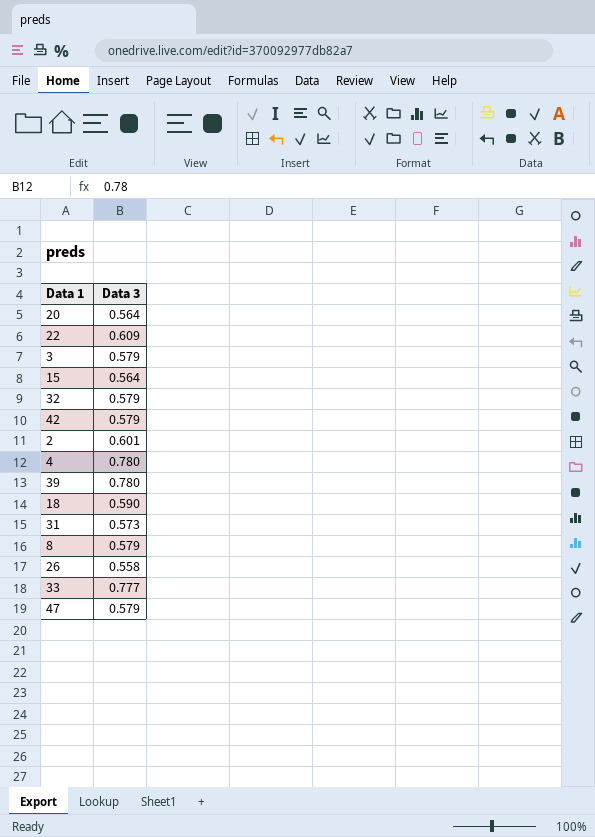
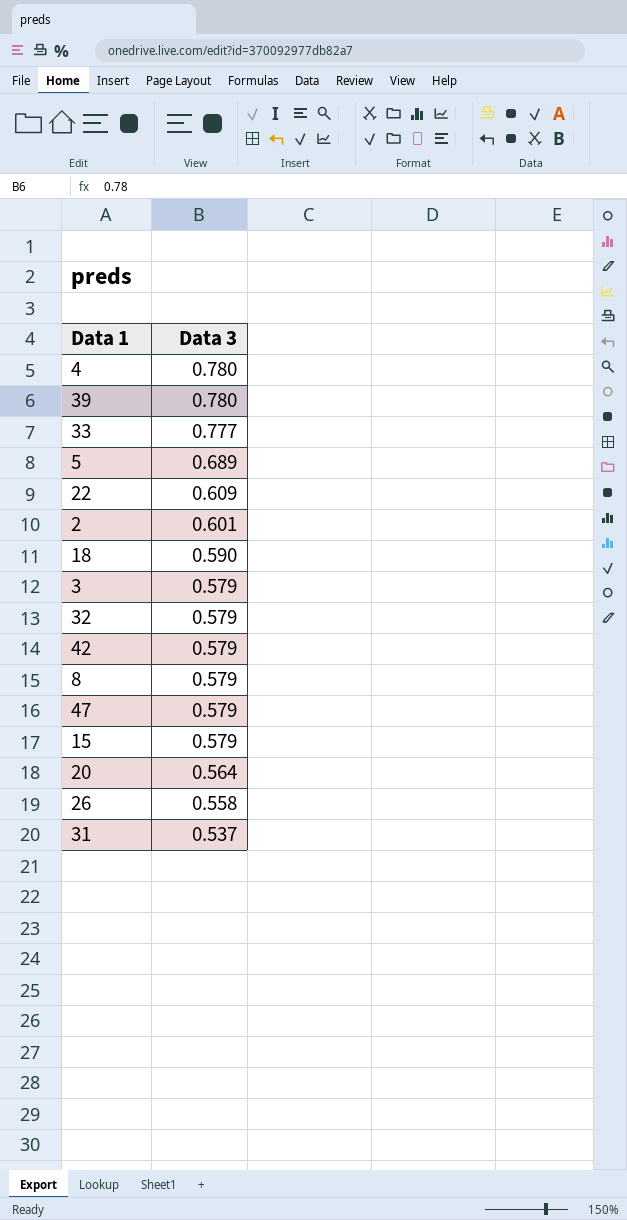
row order: none -> Data 3 descending
row 5: none -> 0.689
15 | Data 3: 0.564 -> 0.579
31 | Data 3: 0.573 -> 0.537

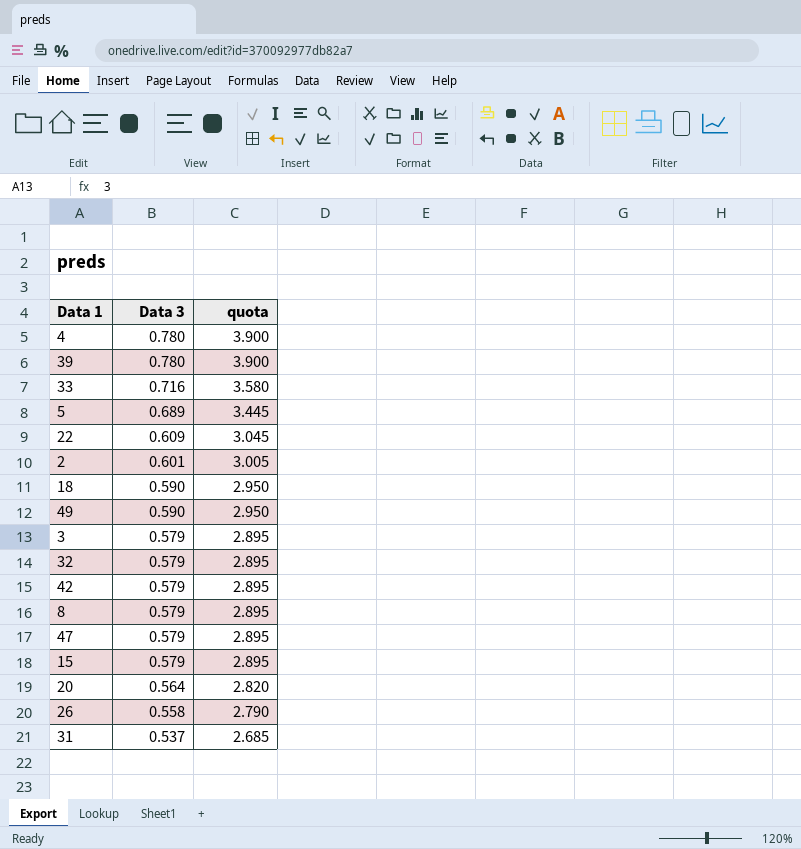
column quota | formula: none -> [Data 3] * 5
33 | Data 3: 0.777 -> 0.716
row 49: none -> 0.590 | 2.950

